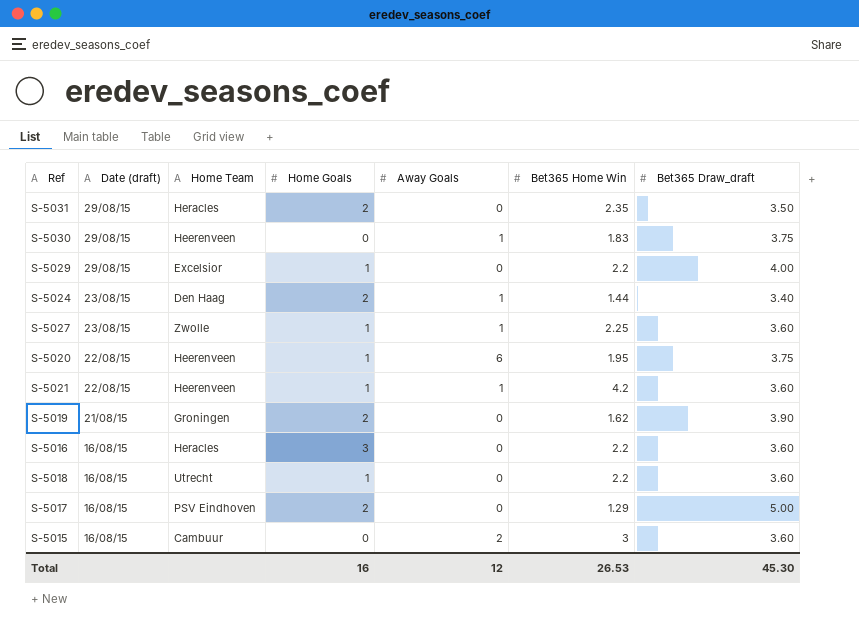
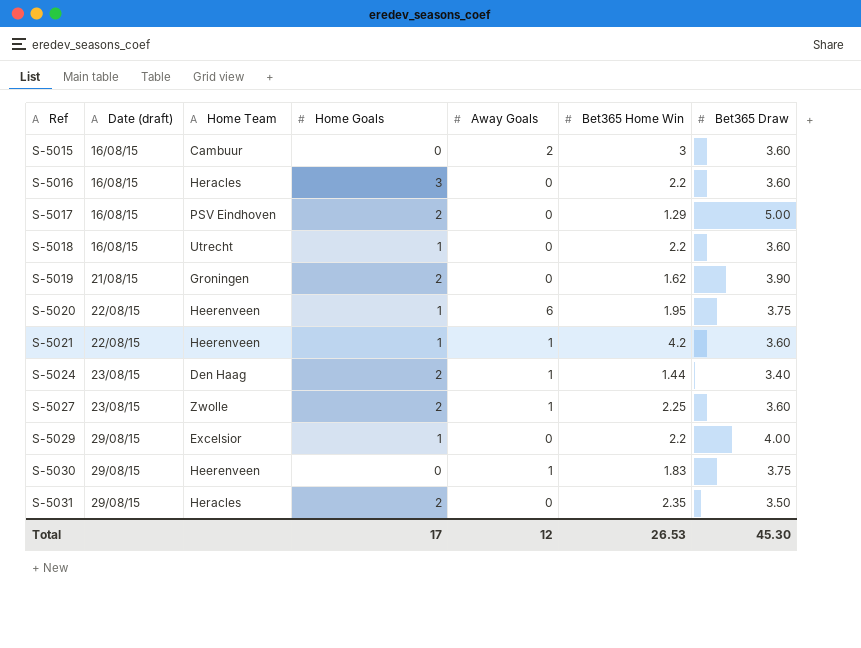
row order: Date (draft) descending -> Ref ascending
column name: Bet365 Draw_draft -> Bet365 Draw
S-5027 | Home Goals: 1 -> 2
Total | Home Goals: 16 -> 17

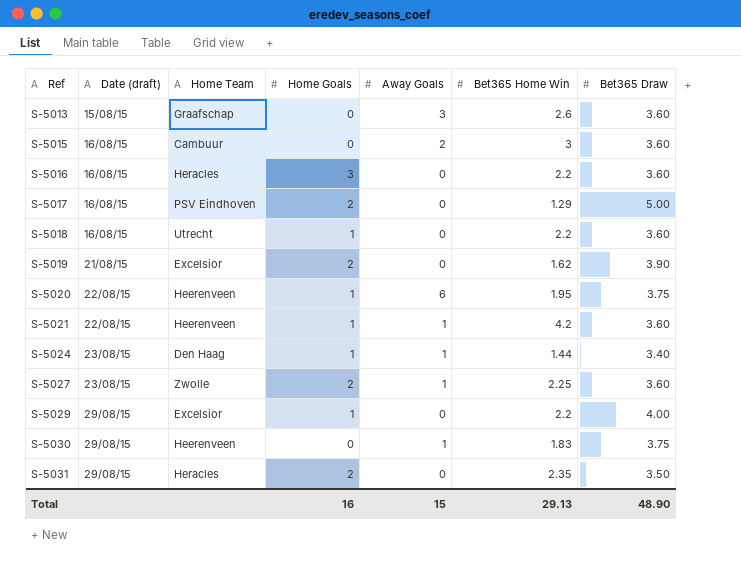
row S-5013: none -> 15/08/15 | Graafschap | 0 | 3 | 2.6 | 3.60
S-5019 | Home Team: Groningen -> Excelsior
S-5024 | Home Goals: 2 -> 1
Total | Home Goals: 17 -> 16
Total | Away Goals: 12 -> 15
Total | Bet365 Home Win: 26.53 -> 29.13
Total | Bet365 Draw: 45.30 -> 48.90

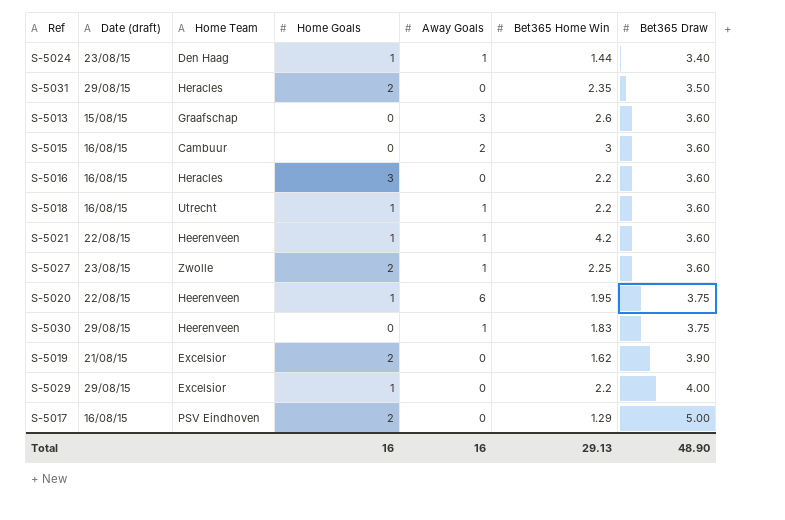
row order: Ref ascending -> Bet365 Draw ascending
S-5018 | Away Goals: 0 -> 1
Total | Away Goals: 15 -> 16

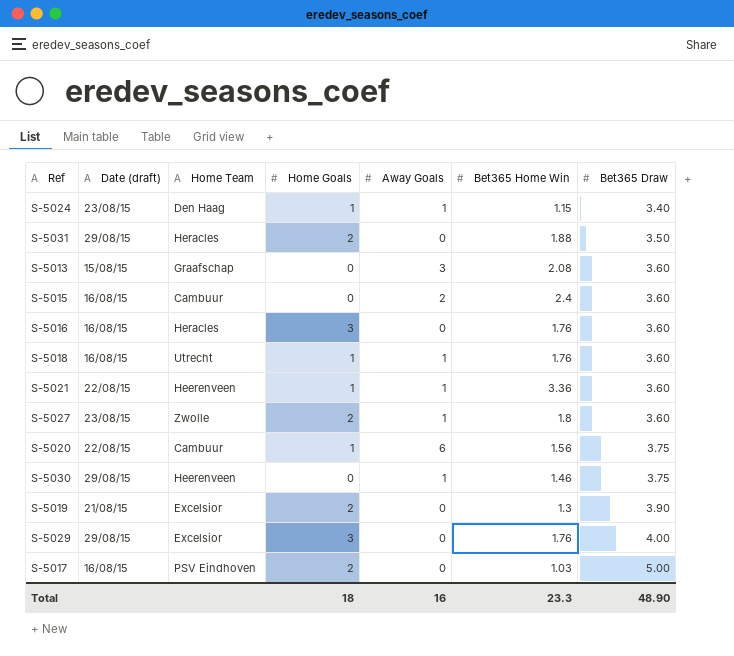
S-5024 | Bet365 Home Win: 1.44 -> 1.15
S-5031 | Bet365 Home Win: 2.35 -> 1.88
S-5013 | Bet365 Home Win: 2.6 -> 2.08
S-5015 | Bet365 Home Win: 3 -> 2.4
S-5016 | Bet365 Home Win: 2.2 -> 1.76
S-5018 | Bet365 Home Win: 2.2 -> 1.76
S-5021 | Bet365 Home Win: 4.2 -> 3.36
S-5027 | Bet365 Home Win: 2.25 -> 1.8
S-5020 | Home Team: Heerenveen -> Cambuur
S-5020 | Bet365 Home Win: 1.95 -> 1.56
S-5030 | Bet365 Home Win: 1.83 -> 1.46
S-5019 | Bet365 Home Win: 1.62 -> 1.3
S-5029 | Home Goals: 1 -> 3
S-5029 | Bet365 Home Win: 2.2 -> 1.76
S-5017 | Bet365 Home Win: 1.29 -> 1.03
Total | Home Goals: 16 -> 18
Total | Bet365 Home Win: 29.13 -> 23.3

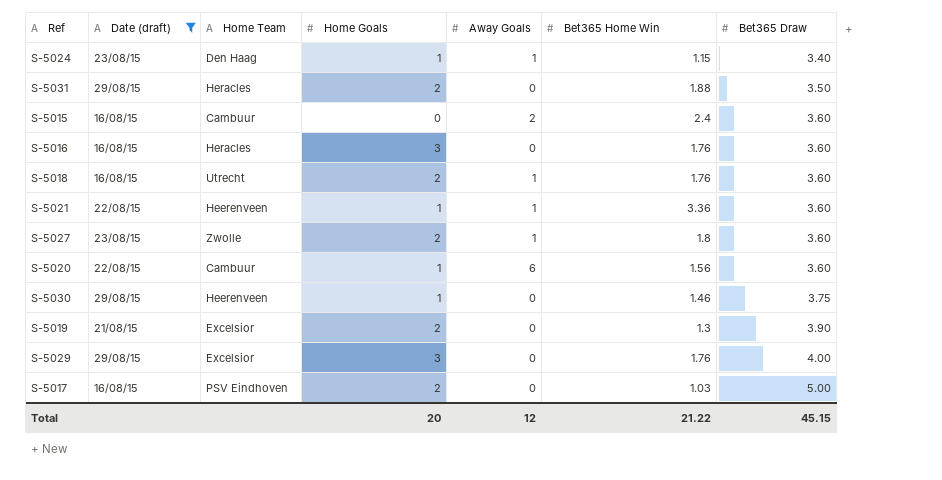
filter: none -> Date (draft) != 15/08/15
S-5018 | Home Goals: 1 -> 2
S-5020 | Bet365 Draw: 3.75 -> 3.60
S-5030 | Home Goals: 0 -> 1
S-5030 | Away Goals: 1 -> 0
Total | Home Goals: 18 -> 20
Total | Away Goals: 16 -> 12
Total | Bet365 Home Win: 23.3 -> 21.22
Total | Bet365 Draw: 48.90 -> 45.15

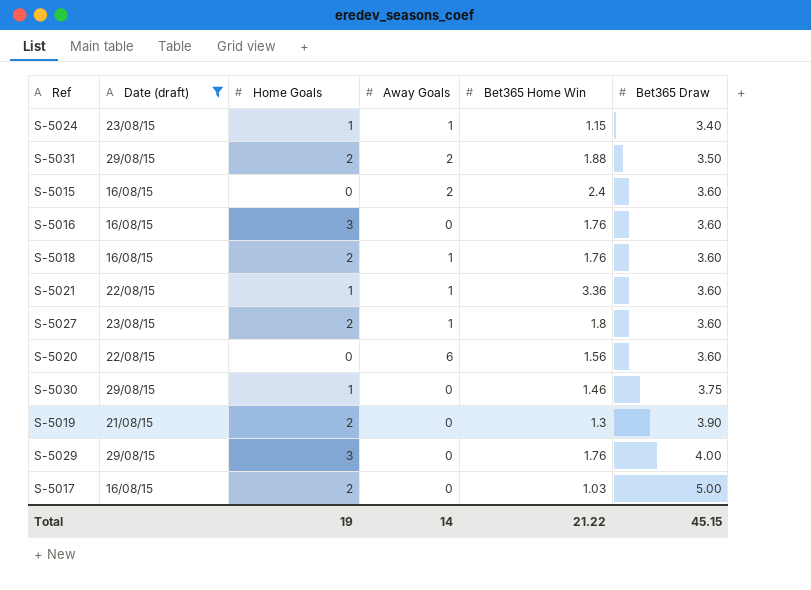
column Home Team | position: 3 -> none
S-5031 | Away Goals: 0 -> 2
S-5020 | Home Goals: 1 -> 0
Total | Home Goals: 20 -> 19
Total | Away Goals: 12 -> 14

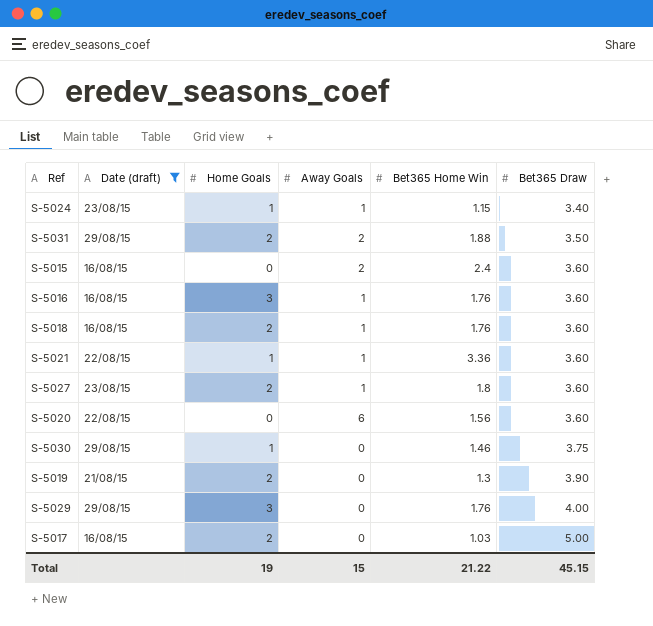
S-5016 | Away Goals: 0 -> 1
Total | Away Goals: 14 -> 15

